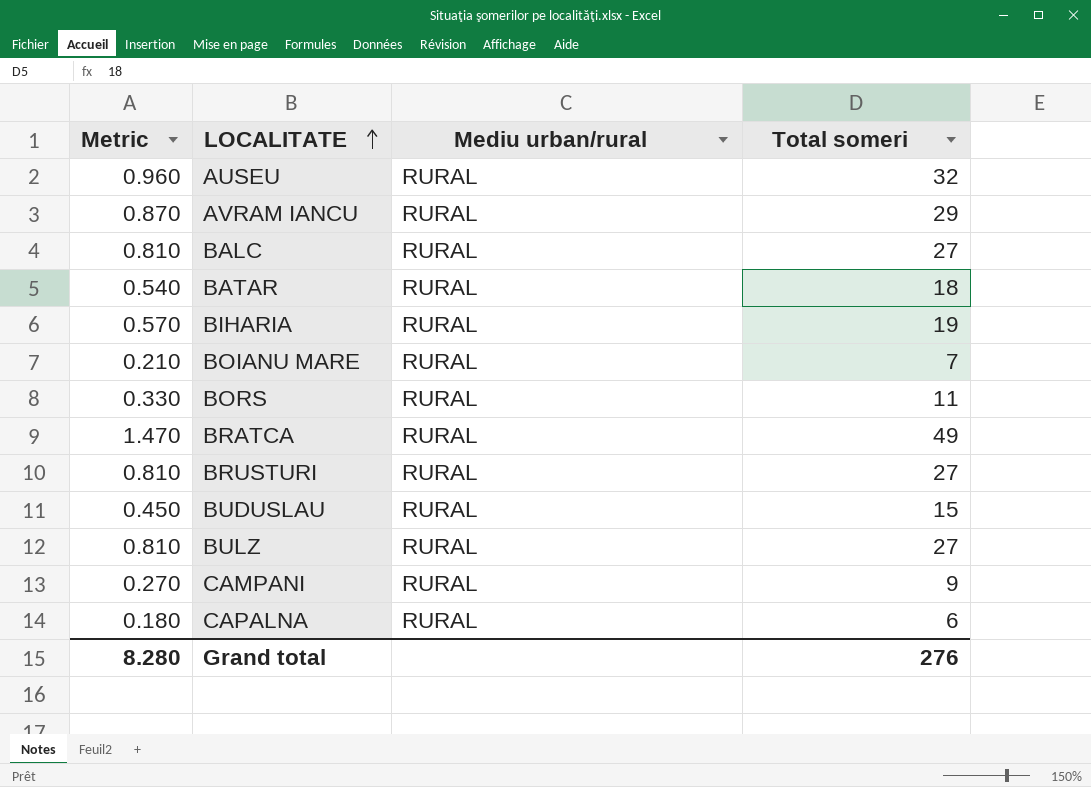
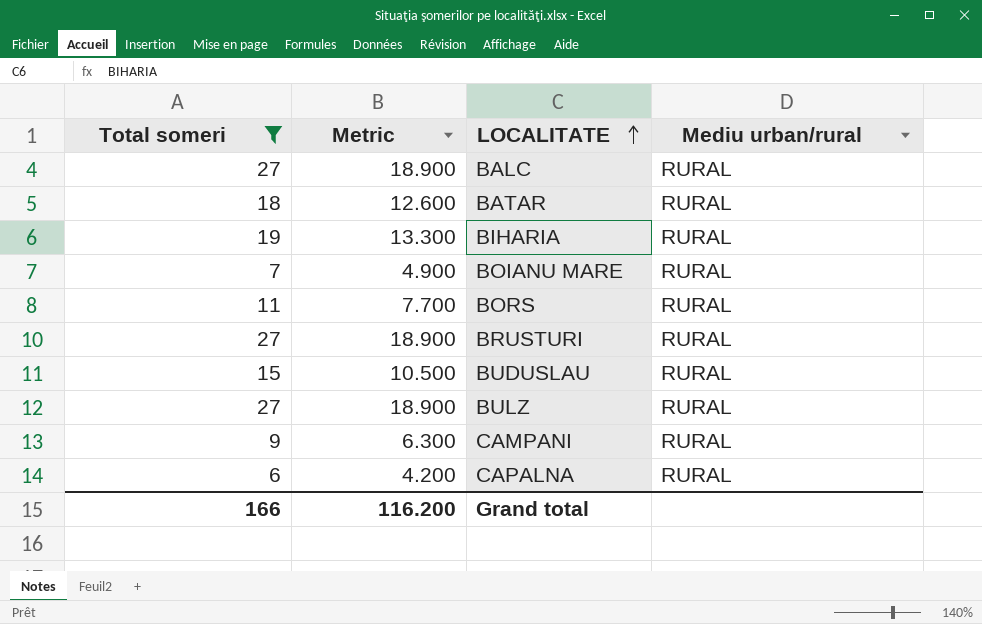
filter: none -> Total someri <= 27
column Total someri | position: 4 -> 1
column Metric | formula: [Total someri] * 0.03 -> [Total someri] * 0.7
Grand total | Total someri: 276 -> 166
Grand total | Metric: 8.280 -> 116.200

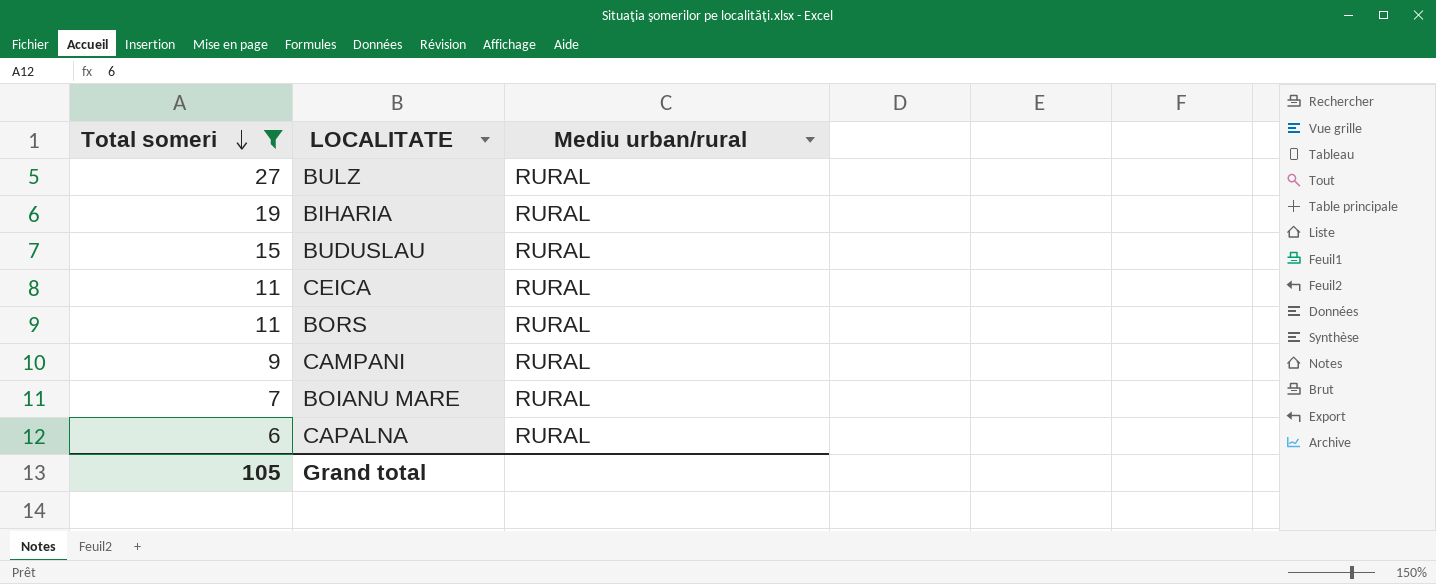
row order: LOCALITATE ascending -> Total someri descending
column Metric | formula: [Total someri] * 0.7 -> none
row BALC: 27 | 18.900 | RURAL -> none
row BATAR: 18 | 12.600 | RURAL -> none
row BRUSTURI: 27 | 18.900 | RURAL -> none
row CEICA: none -> 11 | RURAL
Grand total | Total someri: 166 -> 105

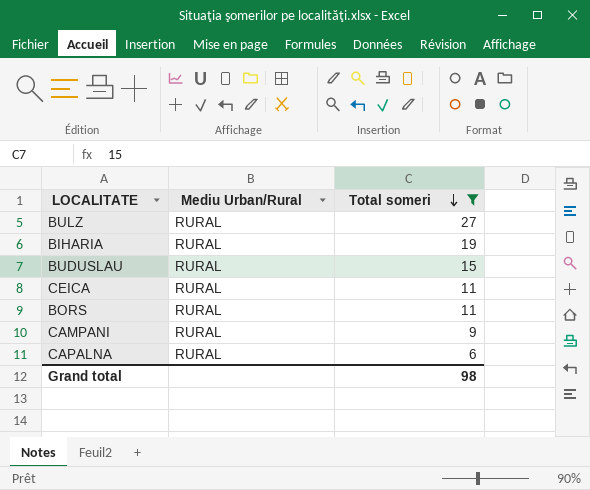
column name: Mediu urban/rural -> Mediu Urban/Rural
column Total someri | position: 1 -> 3
row BOIANU MARE: 7 | RURAL -> none
Grand total | Total someri: 105 -> 98

